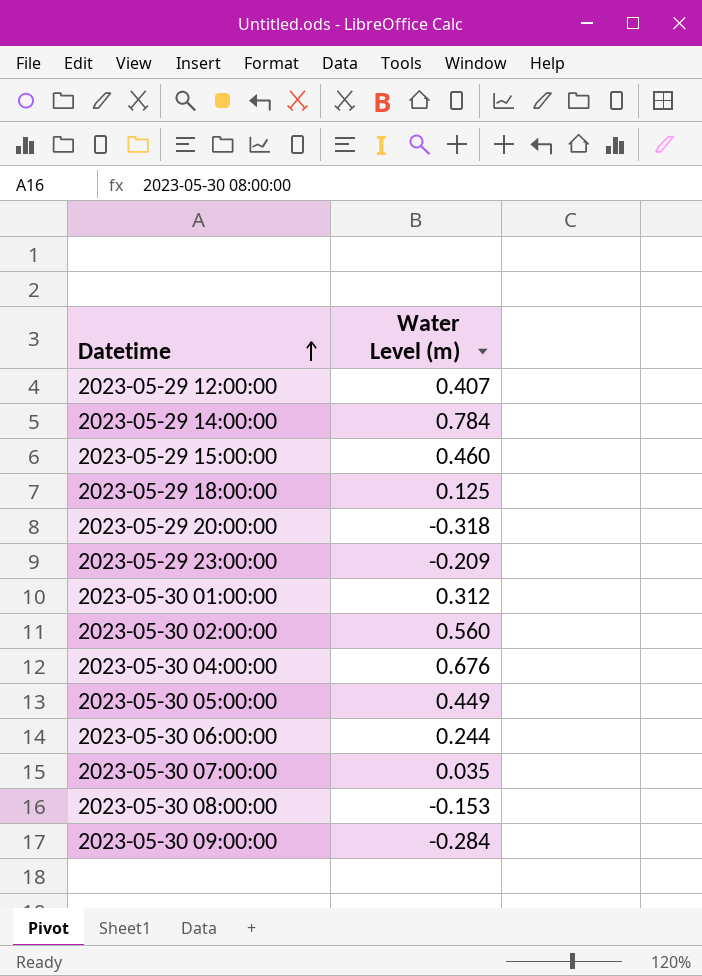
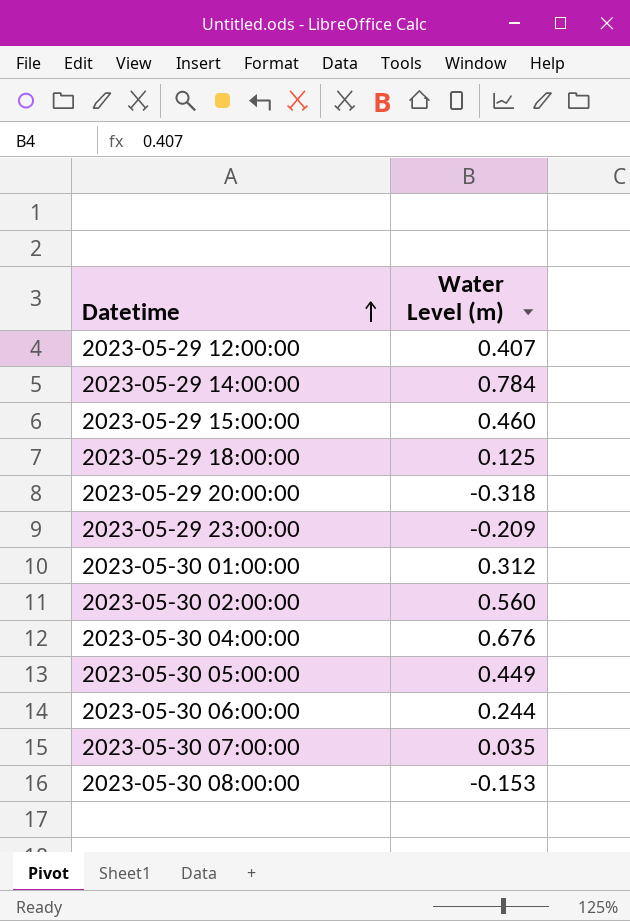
row 2023-05-30 09:00:00: -0.284 -> none

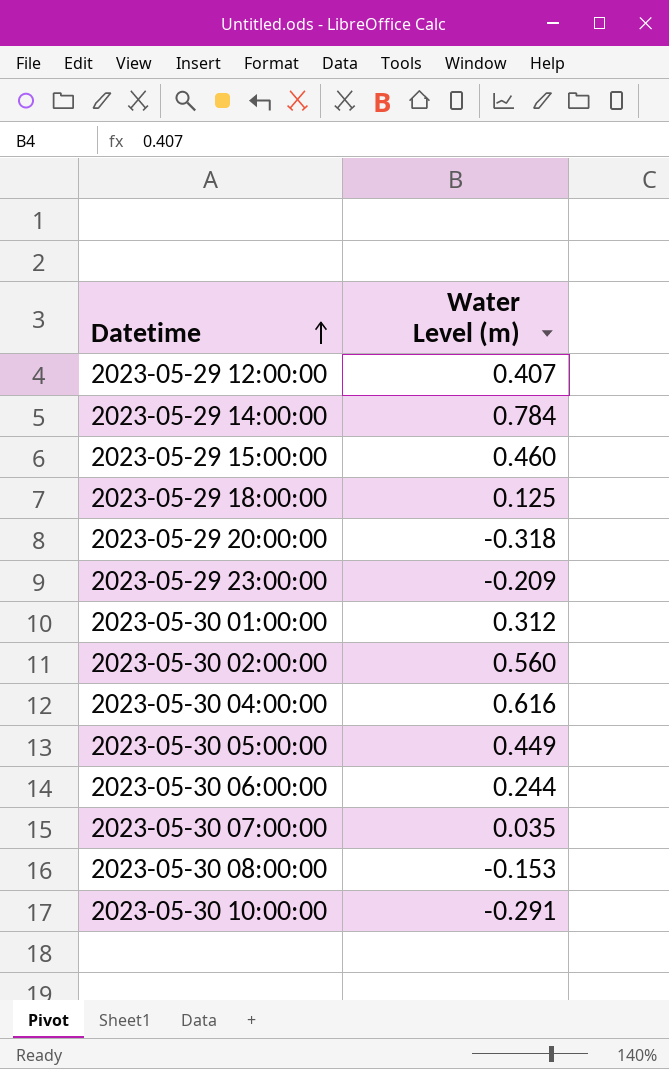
2023-05-30 04:00:00 | Water Level (m): 0.676 -> 0.616
row 2023-05-30 10:00:00: none -> -0.291

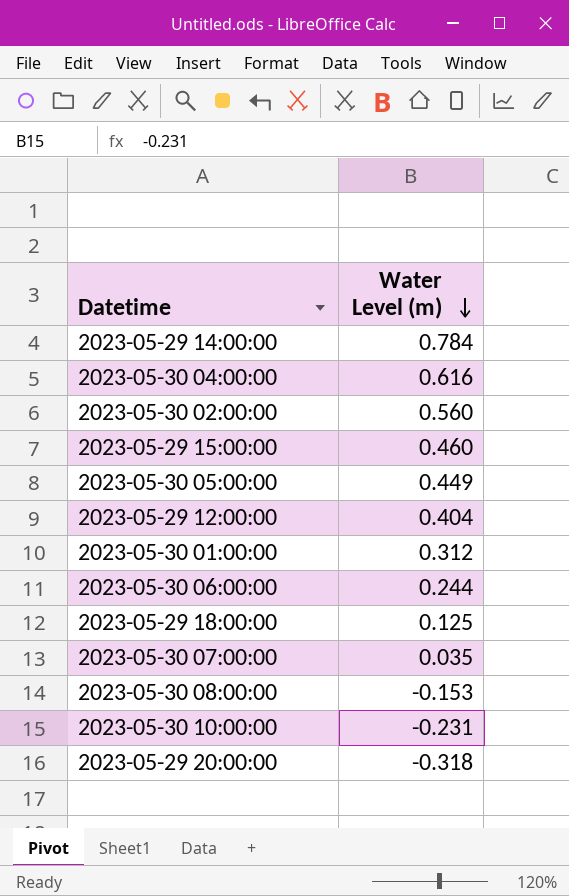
row order: Datetime ascending -> Water Level (m) descending
row 2023-05-29 23:00:00: -0.209 -> none
2023-05-29 12:00:00 | Water Level (m): 0.407 -> 0.404
2023-05-30 10:00:00 | Water Level (m): -0.291 -> -0.231

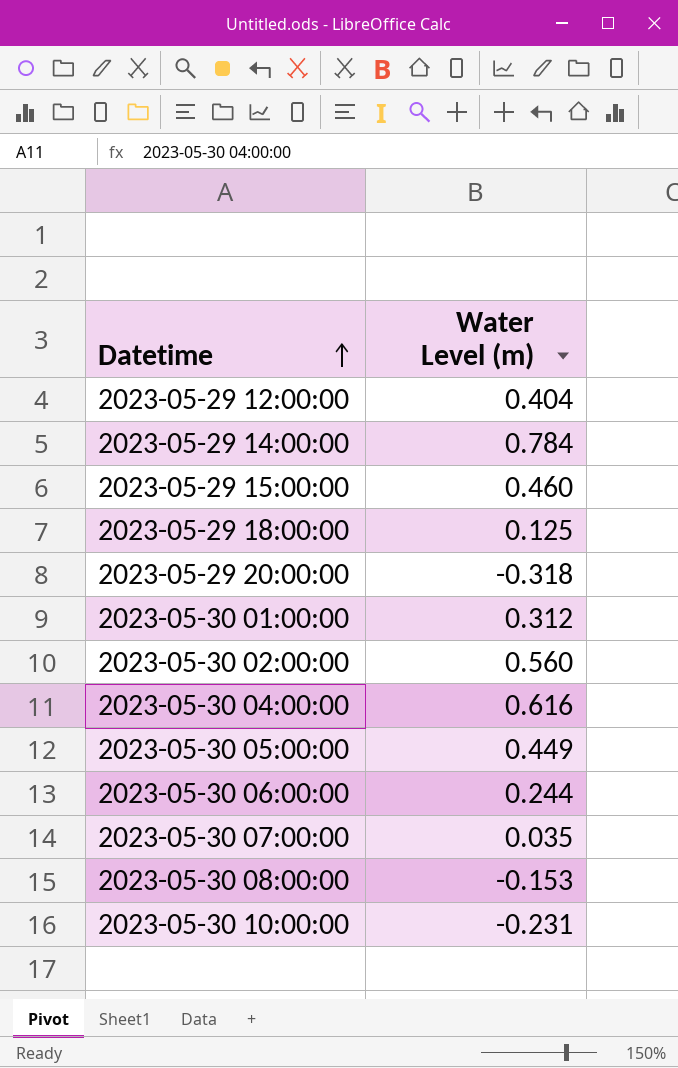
row order: Water Level (m) descending -> Datetime ascending

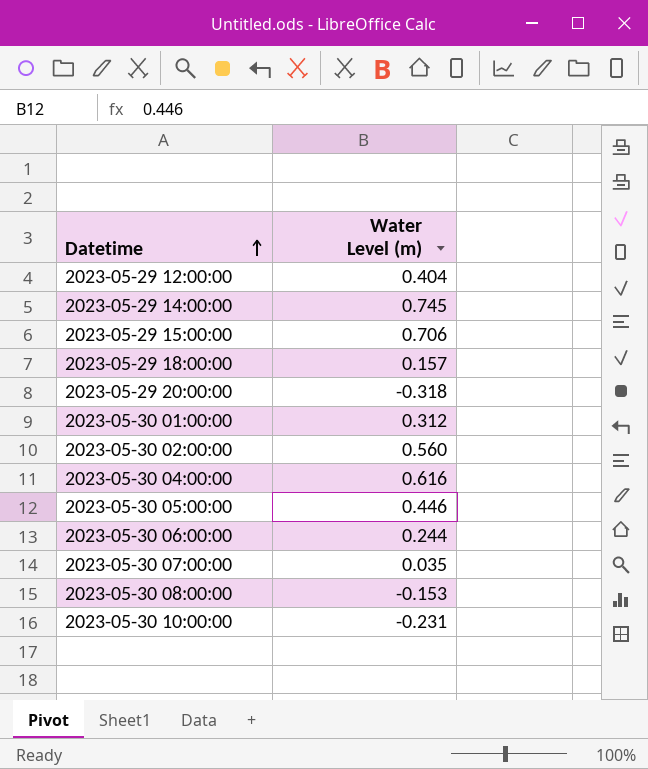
2023-05-29 14:00:00 | Water Level (m): 0.784 -> 0.745
2023-05-29 15:00:00 | Water Level (m): 0.460 -> 0.706
2023-05-29 18:00:00 | Water Level (m): 0.125 -> 0.157
2023-05-30 05:00:00 | Water Level (m): 0.449 -> 0.446

